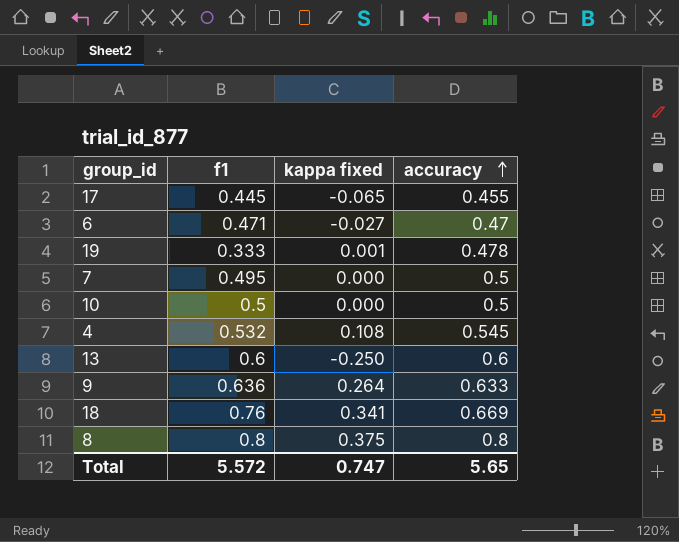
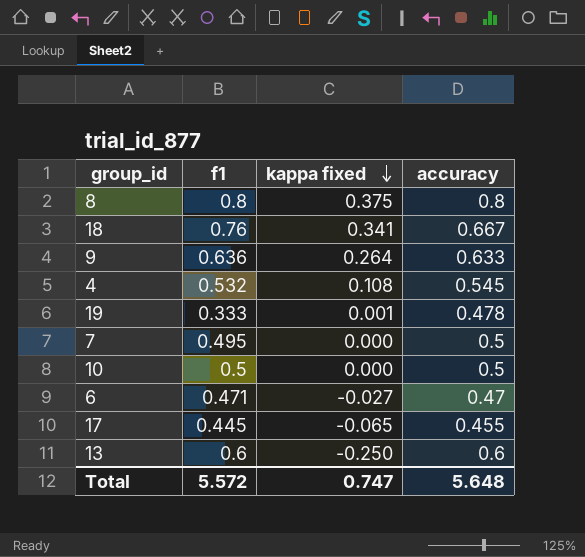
row order: accuracy ascending -> kappa fixed descending
18 | accuracy: 0.669 -> 0.667
Total | accuracy: 5.65 -> 5.648

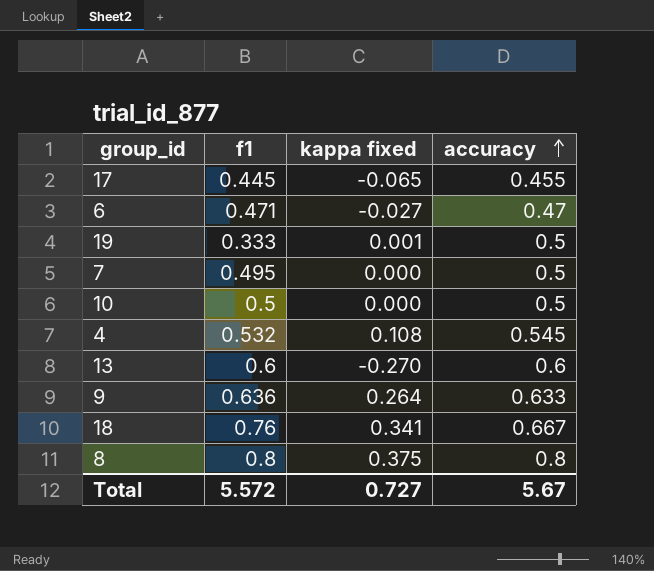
row order: kappa fixed descending -> accuracy ascending
19 | accuracy: 0.478 -> 0.5
13 | kappa fixed: -0.250 -> -0.270
Total | kappa fixed: 0.747 -> 0.727
Total | accuracy: 5.648 -> 5.67

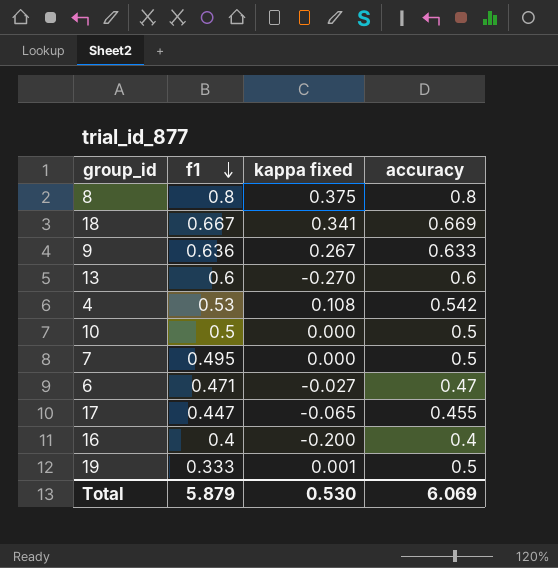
row order: accuracy ascending -> f1 descending
18 | f1: 0.76 -> 0.667
18 | accuracy: 0.667 -> 0.669
9 | kappa fixed: 0.264 -> 0.267
4 | f1: 0.532 -> 0.53
4 | accuracy: 0.545 -> 0.542
17 | f1: 0.445 -> 0.447
row 16: none -> 0.4 | -0.200 | 0.4
Total | f1: 5.572 -> 5.879
Total | kappa fixed: 0.727 -> 0.530
Total | accuracy: 5.67 -> 6.069

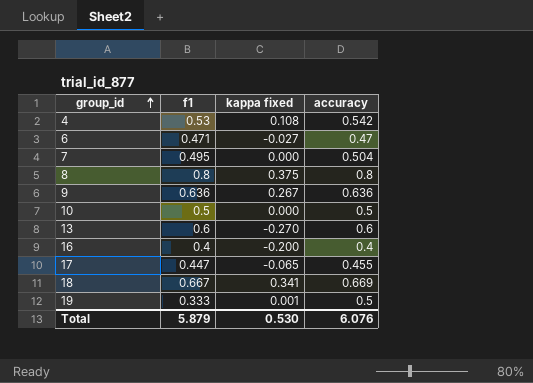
row order: f1 descending -> group_id ascending
7 | accuracy: 0.5 -> 0.504
9 | accuracy: 0.633 -> 0.636
Total | accuracy: 6.069 -> 6.076

